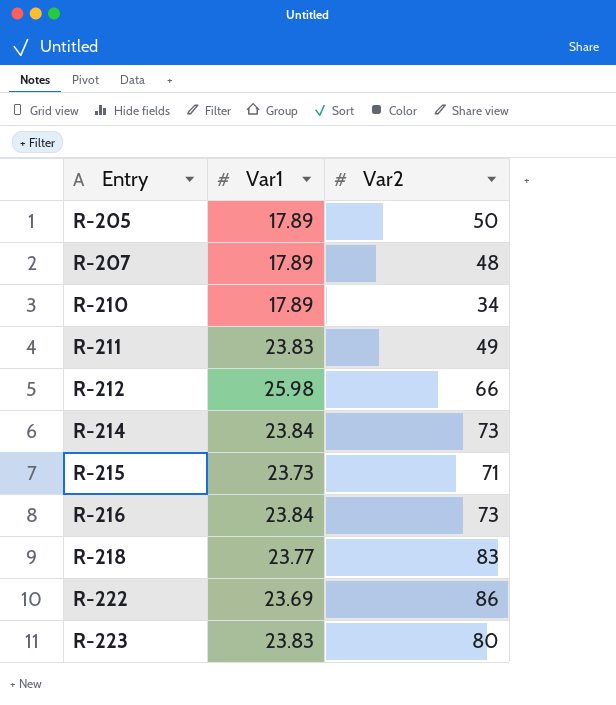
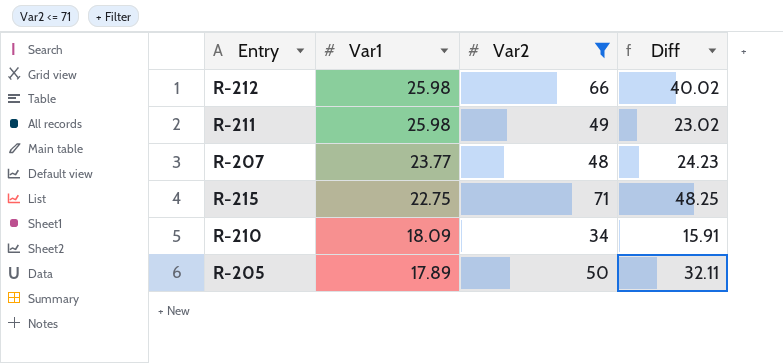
filter: none -> Var2 <= 71
row order: Entry ascending -> Var1 descending
column Diff | formula: none -> [Var2] - [Var1]
R-211 | Var1: 23.83 -> 25.98
R-207 | Var1: 17.89 -> 23.77
R-215 | Var1: 23.73 -> 22.75
R-210 | Var1: 17.89 -> 18.09

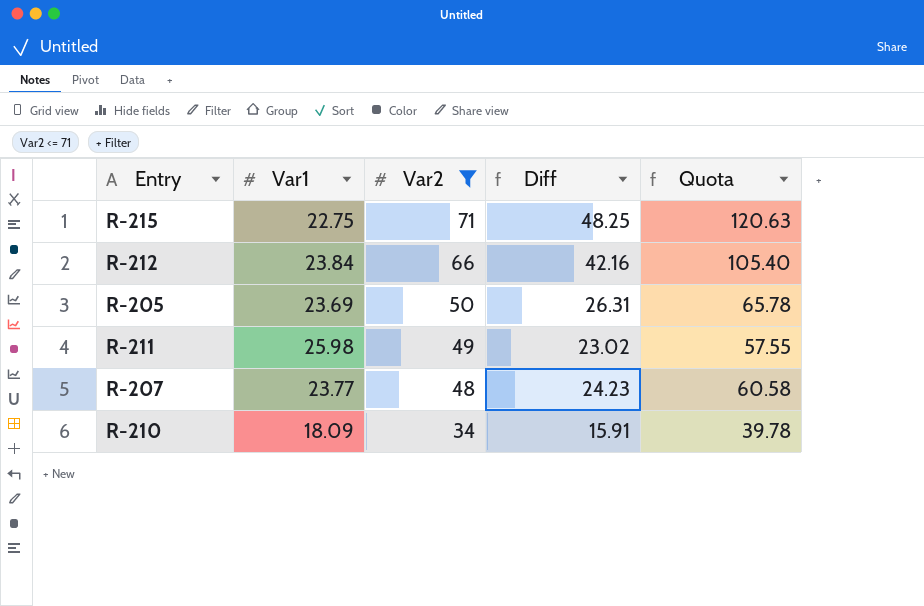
row order: Var1 descending -> Var2 descending
column Quota | formula: none -> [Diff] * 2.5
R-212 | Var1: 25.98 -> 23.84
R-212 | Diff: 40.02 -> 42.16
R-205 | Var1: 17.89 -> 23.69
R-205 | Diff: 32.11 -> 26.31

